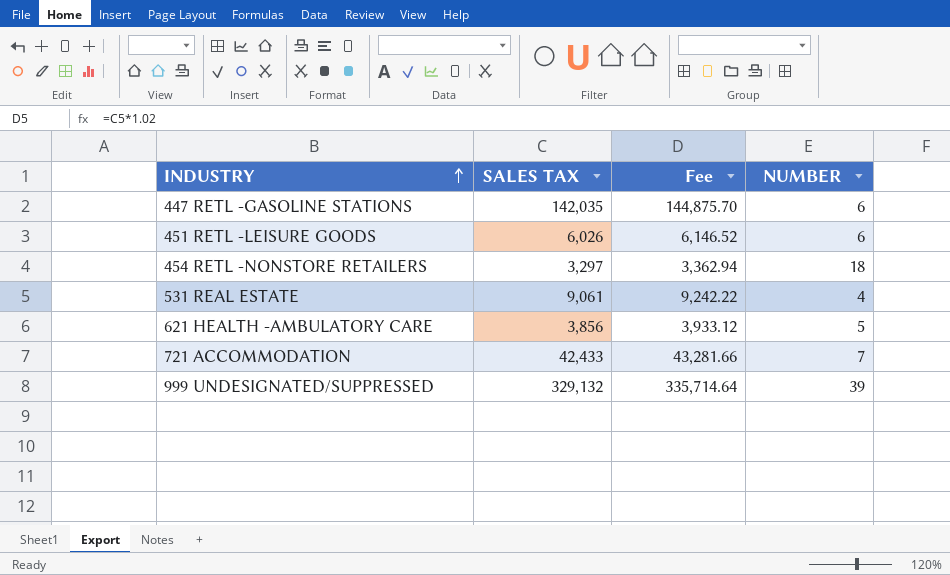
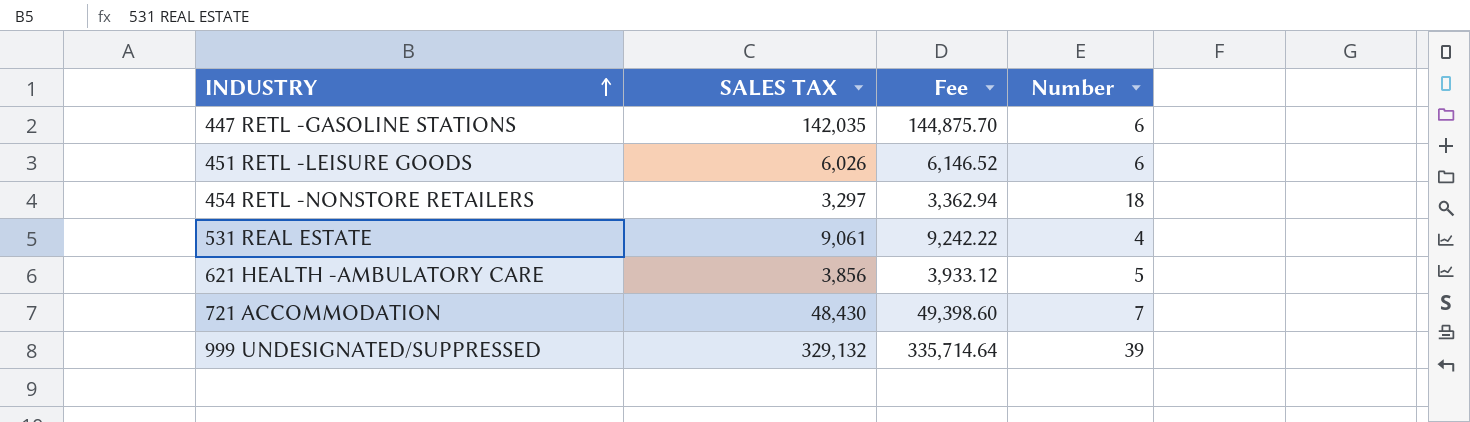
column name: NUMBER -> Number
721 ACCOMMODATION | SALES TAX: 42,433 -> 48,430
721 ACCOMMODATION | Fee: 43,281.66 -> 49,398.60

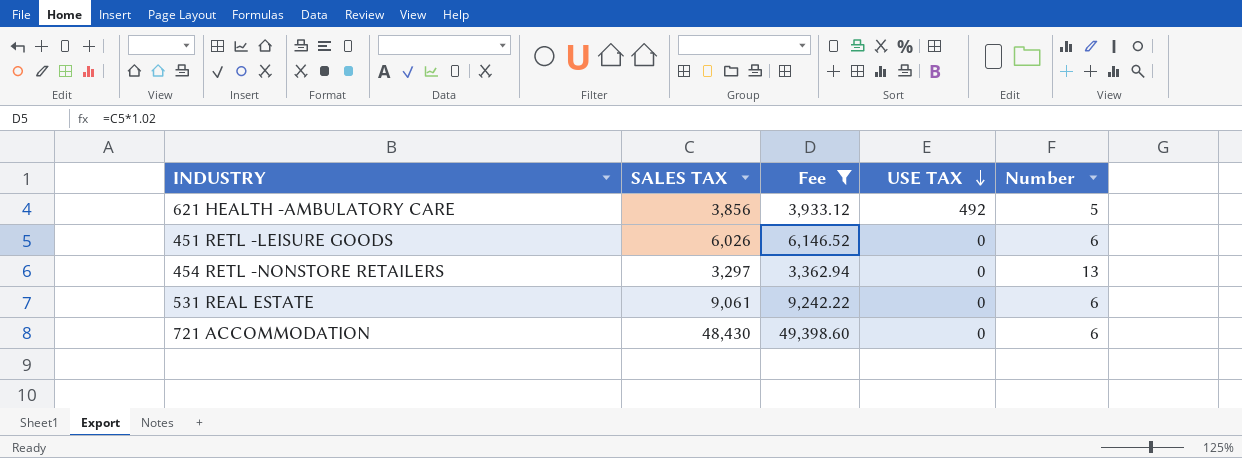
filter: none -> Fee <= 49,398.60
row order: INDUSTRY ascending -> USE TAX descending
column USE TAX | position: none -> 4
454 RETL -NONSTORE RETAILERS | Number: 18 -> 13
531 REAL ESTATE | Number: 4 -> 6
721 ACCOMMODATION | Number: 7 -> 6

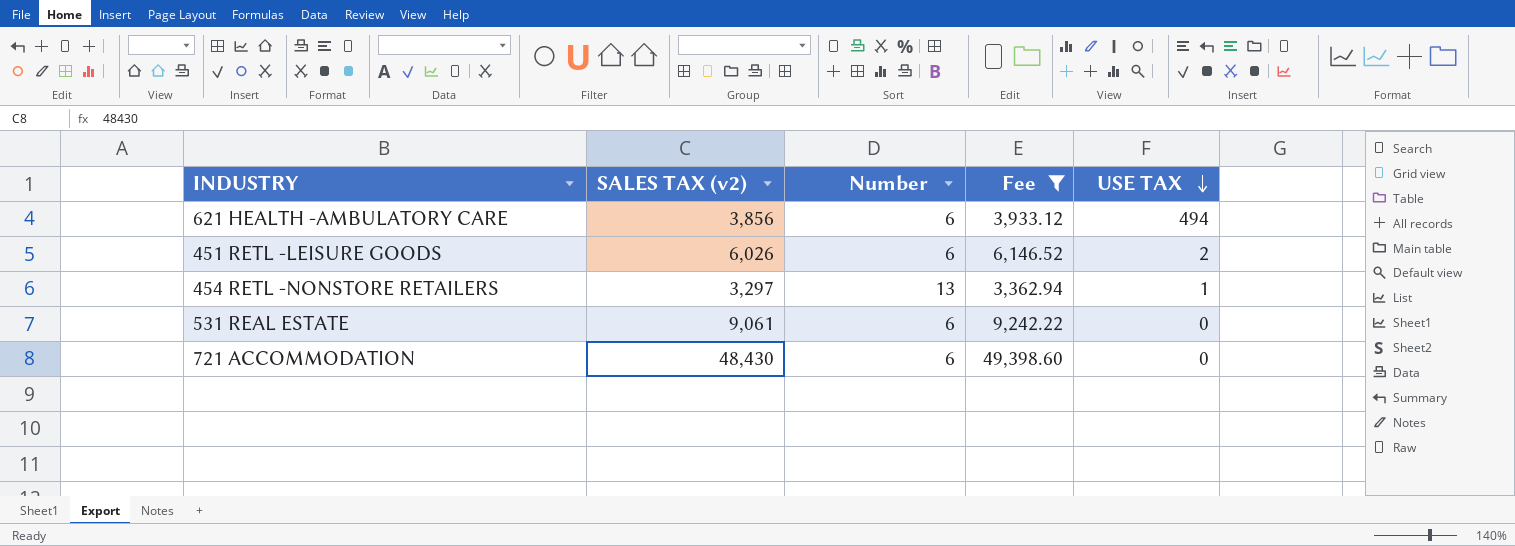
column name: SALES TAX -> SALES TAX (v2)
column Number | position: 5 -> 3
621 HEALTH -AMBULATORY CARE | Number: 5 -> 6
621 HEALTH -AMBULATORY CARE | USE TAX: 492 -> 494
451 RETL -LEISURE GOODS | USE TAX: 0 -> 2
454 RETL -NONSTORE RETAILERS | USE TAX: 0 -> 1

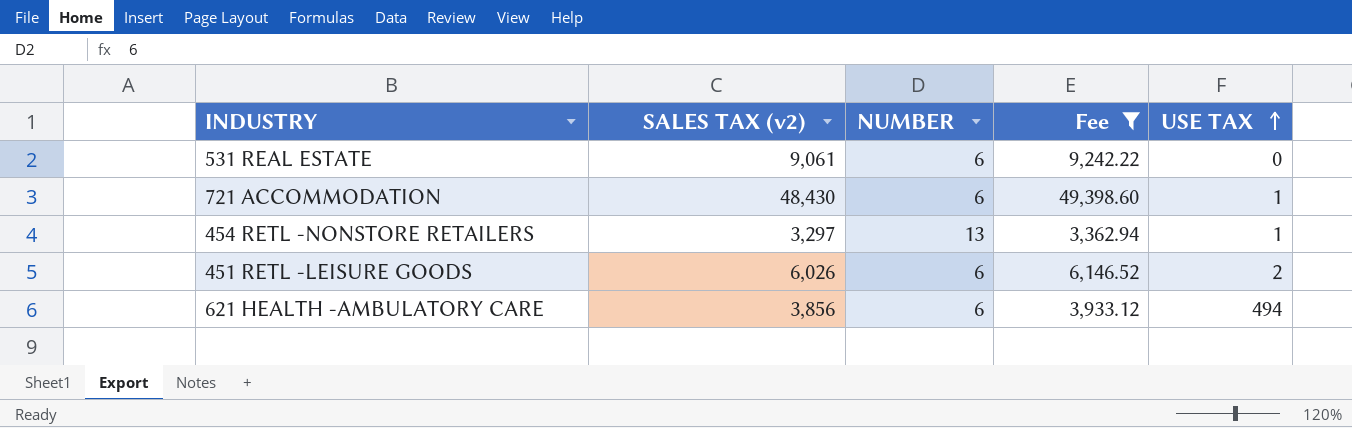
row order: USE TAX descending -> USE TAX ascending
column name: Number -> NUMBER
721 ACCOMMODATION | USE TAX: 0 -> 1

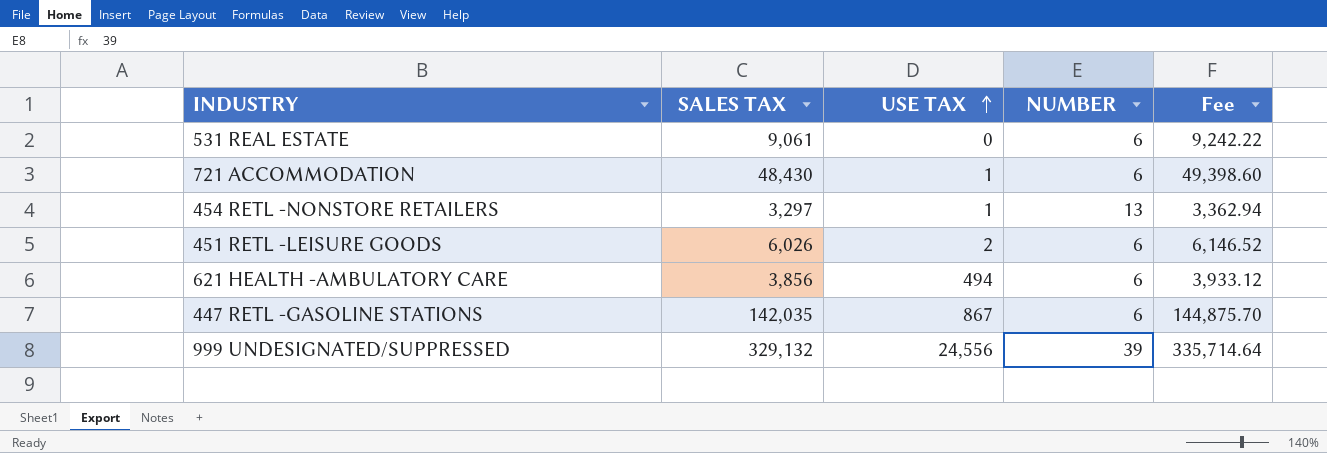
filter: Fee <= 49,398.60 -> none
column name: SALES TAX (v2) -> SALES TAX
column USE TAX | position: 5 -> 3

